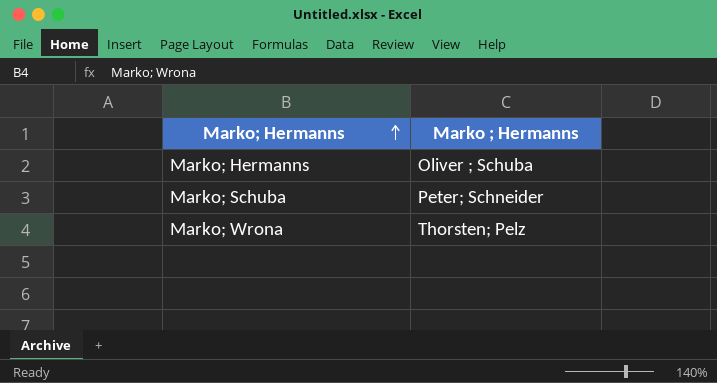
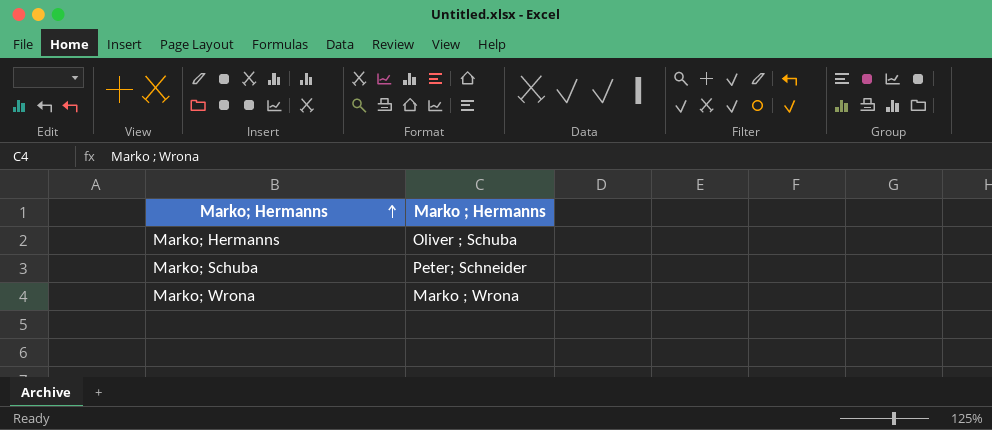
Marko; Wrona | Marko ; Hermanns: Thorsten; Pelz -> Marko ; Wrona

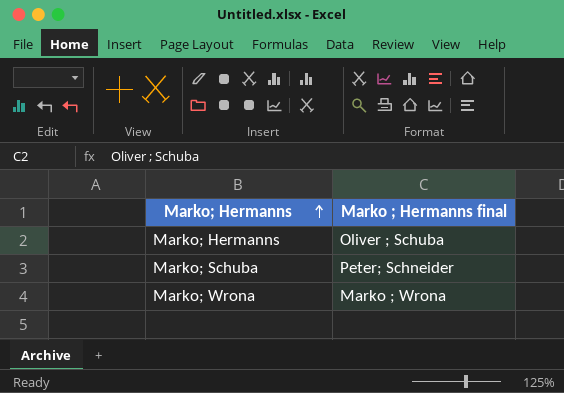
column name: Marko ; Hermanns -> Marko ; Hermanns final

